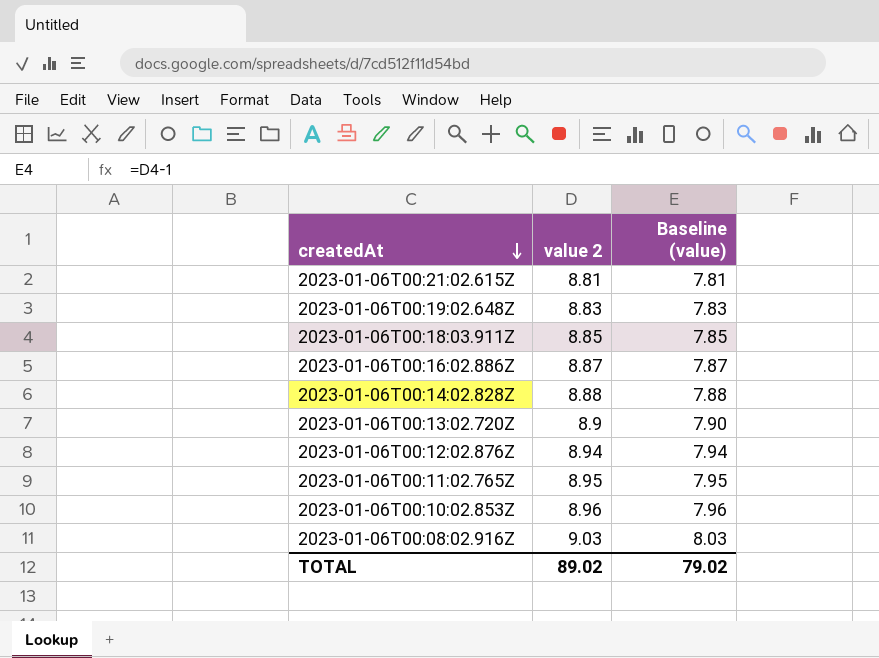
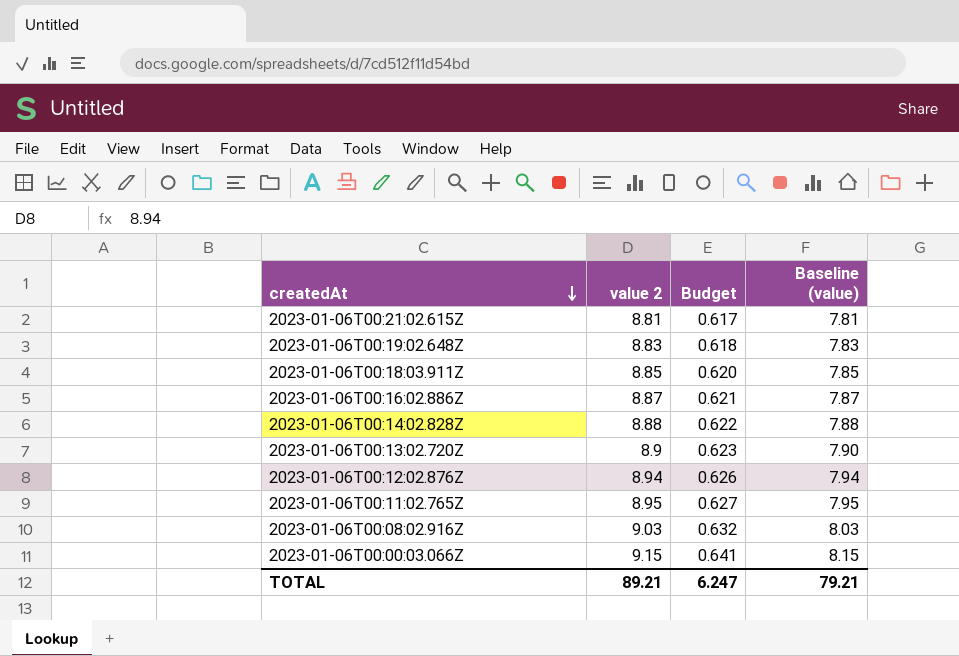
column Budget | formula: none -> [value 2] * 0.07
row 2023-01-06T00:10:02.853Z: 8.96 | 7.96 -> none
row 2023-01-06T00:00:03.066Z: none -> 9.15 | 0.641 | 8.15
TOTAL | value 2: 89.02 -> 89.21
TOTAL | Baseline (value): 79.02 -> 79.21

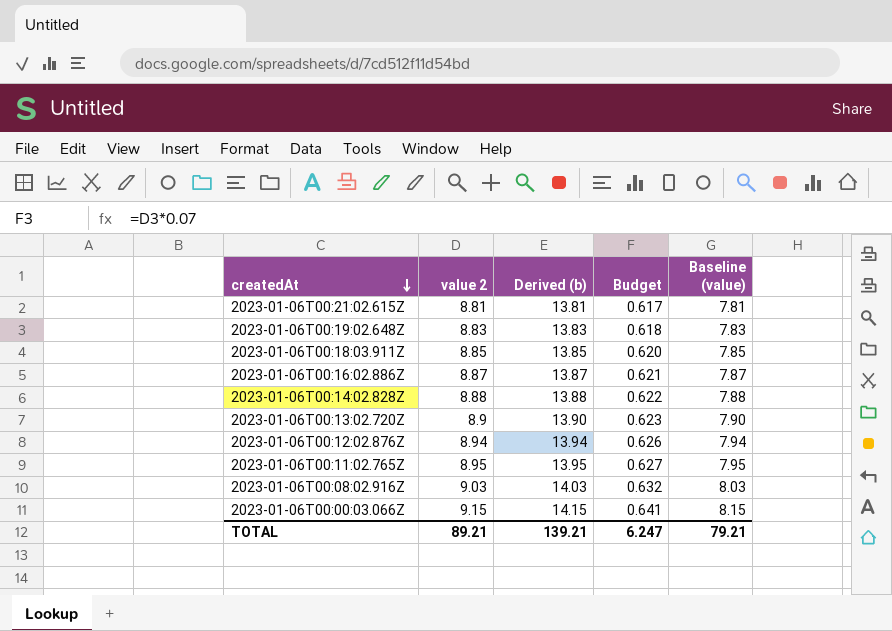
column Derived (b) | formula: none -> [value 2] + 5

